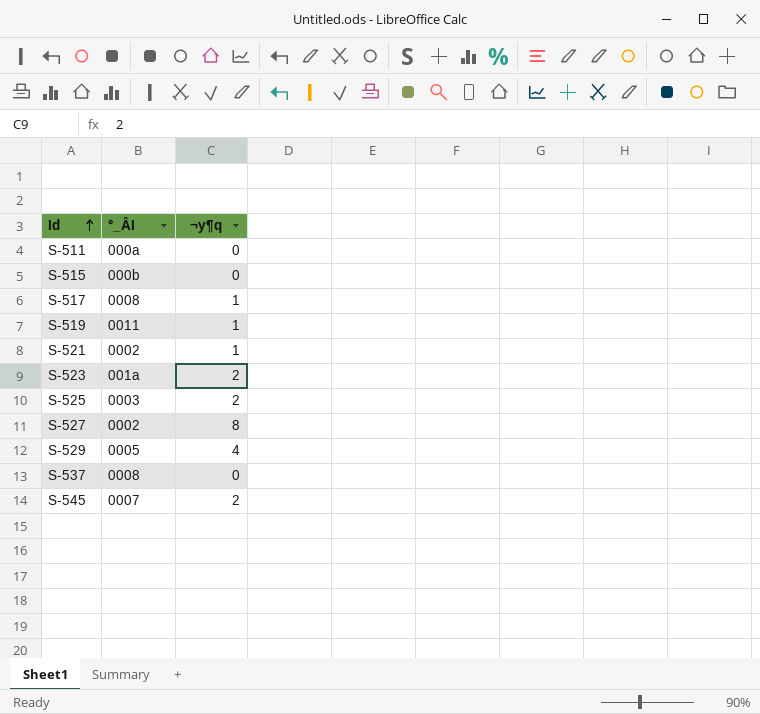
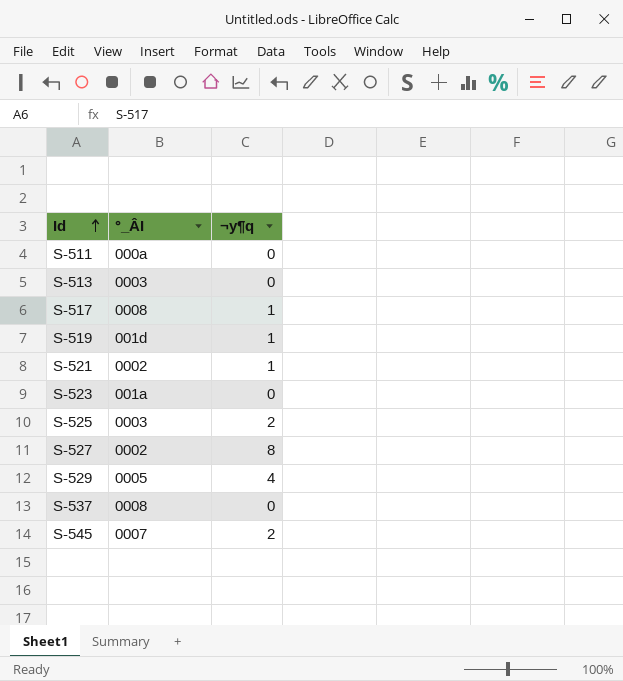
row S-515: 000b | 0 -> none
row S-513: none -> 0003 | 0
S-519 | °_ÂI: 0011 -> 001d
S-523 | ¬y¶q: 2 -> 0

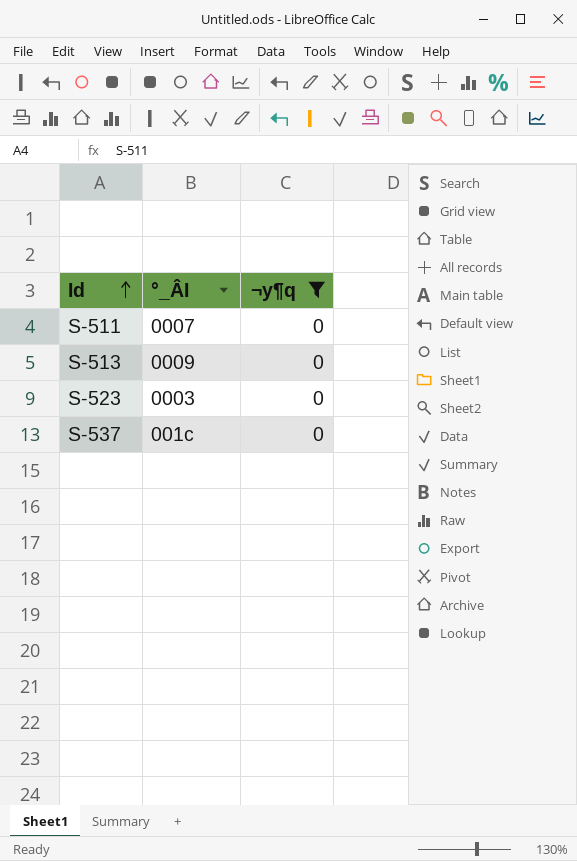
filter: none -> ¬y¶q = 0
S-511 | °_ÂI: 000a -> 0007
S-513 | °_ÂI: 0003 -> 0009
S-523 | °_ÂI: 001a -> 0003
S-537 | °_ÂI: 0008 -> 001c

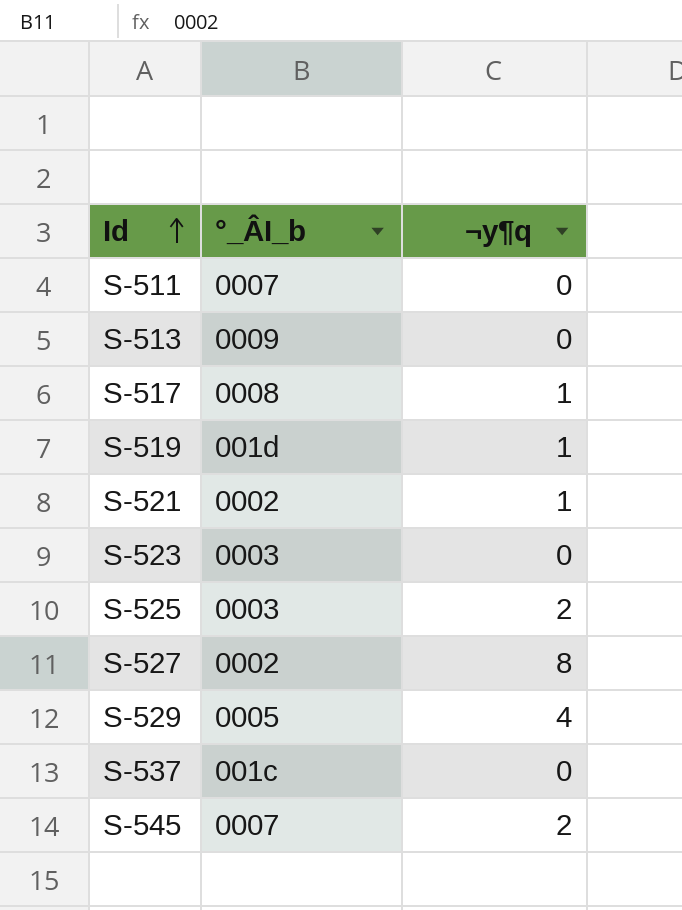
filter: ¬y¶q = 0 -> none
column name: °_ÂI -> °_ÂI_b

